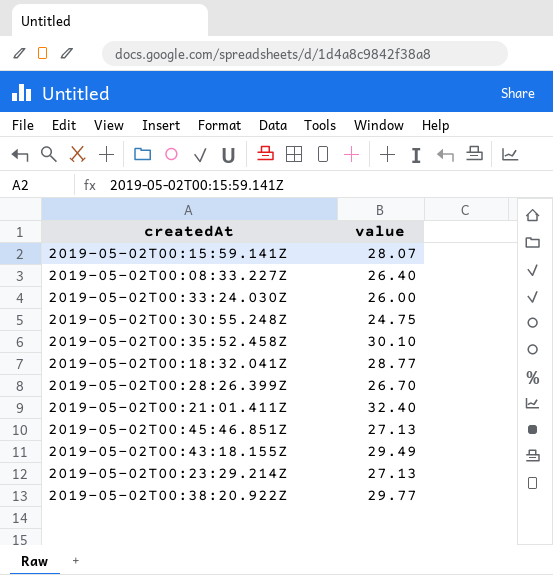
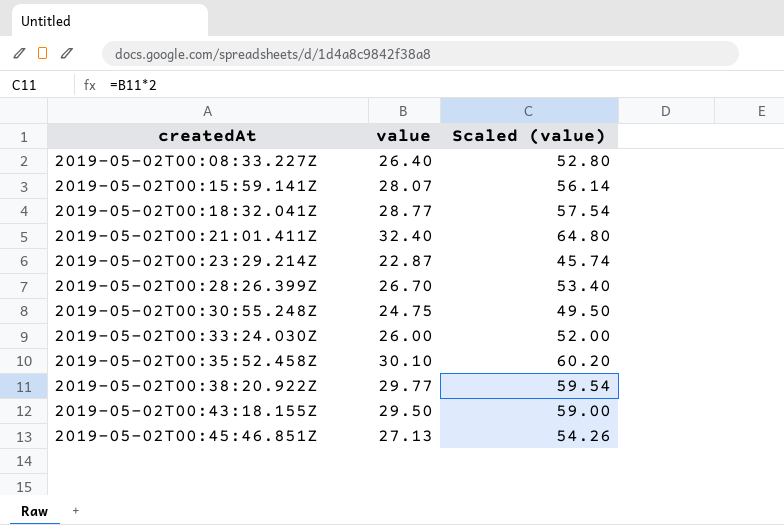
row order: none -> createdAt ascending
column Scaled (value) | formula: none -> [value] * 2
2019-05-02T00:23:29.214Z | value: 27.13 -> 22.87
2019-05-02T00:43:18.155Z | value: 29.49 -> 29.50

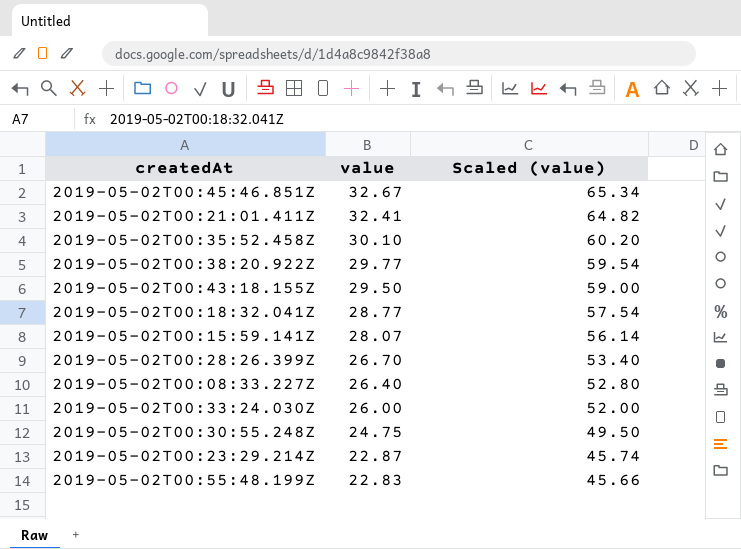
row order: createdAt ascending -> value descending
2019-05-02T00:45:46.851Z | value: 27.13 -> 32.67
2019-05-02T00:45:46.851Z | Scaled (value): 54.26 -> 65.34
2019-05-02T00:21:01.411Z | value: 32.40 -> 32.41
2019-05-02T00:21:01.411Z | Scaled (value): 64.80 -> 64.82
row 2019-05-02T00:55:48.199Z: none -> 22.83 | 45.66

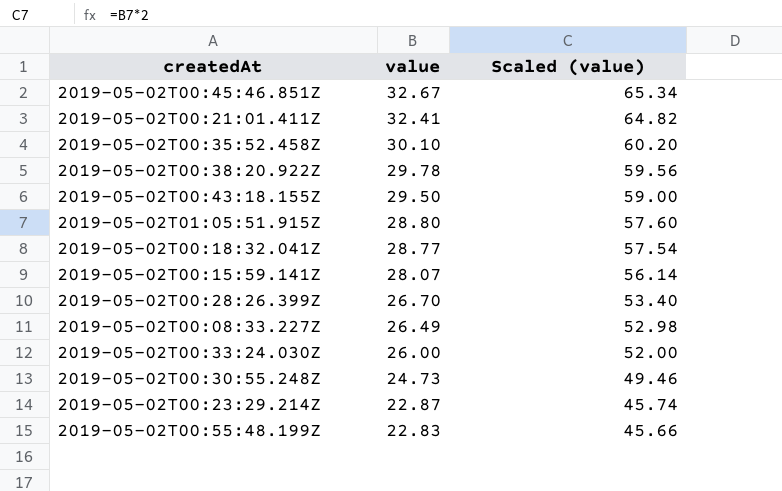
2019-05-02T00:38:20.922Z | value: 29.77 -> 29.78
2019-05-02T00:38:20.922Z | Scaled (value): 59.54 -> 59.56
row 2019-05-02T01:05:51.915Z: none -> 28.80 | 57.60
2019-05-02T00:08:33.227Z | value: 26.40 -> 26.49
2019-05-02T00:08:33.227Z | Scaled (value): 52.80 -> 52.98
2019-05-02T00:30:55.248Z | value: 24.75 -> 24.73
2019-05-02T00:30:55.248Z | Scaled (value): 49.50 -> 49.46

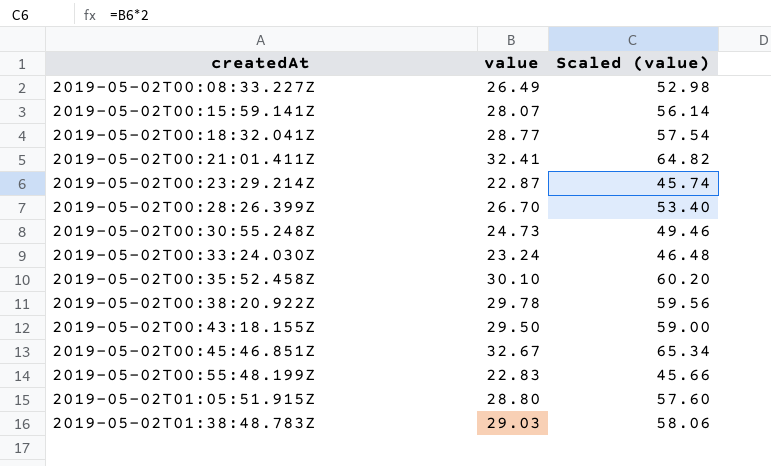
row order: value descending -> createdAt ascending
2019-05-02T00:33:24.030Z | value: 26.00 -> 23.24
2019-05-02T00:33:24.030Z | Scaled (value): 52.00 -> 46.48
row 2019-05-02T01:38:48.783Z: none -> 29.03 | 58.06

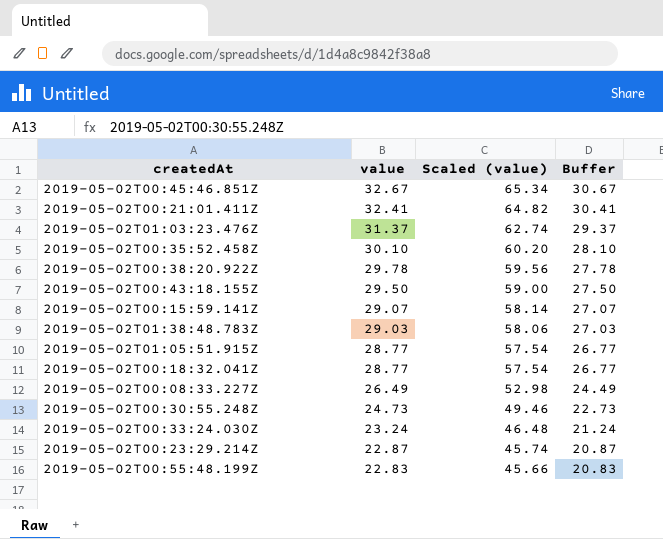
row order: createdAt ascending -> value descending
column Buffer | formula: none -> [value] - 2
row 2019-05-02T00:28:26.399Z: 26.70 | 53.40 -> none
row 2019-05-02T01:03:23.476Z: none -> 31.37 | 62.74 | 29.37
2019-05-02T00:15:59.141Z | value: 28.07 -> 29.07
2019-05-02T00:15:59.141Z | Scaled (value): 56.14 -> 58.14
2019-05-02T01:05:51.915Z | value: 28.80 -> 28.77
2019-05-02T01:05:51.915Z | Scaled (value): 57.60 -> 57.54

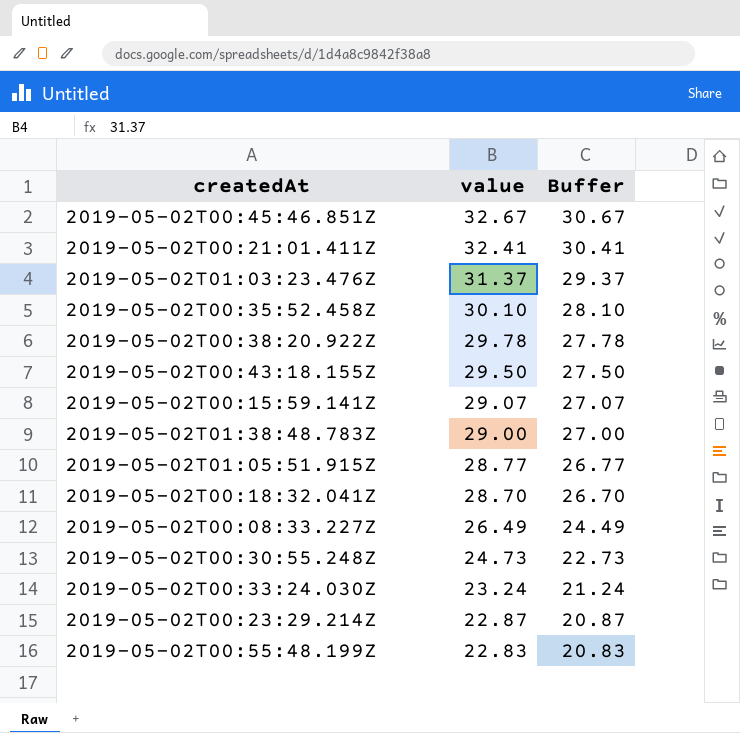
column Scaled (value) | formula: [value] * 2 -> none
2019-05-02T01:38:48.783Z | value: 29.03 -> 29.00
2019-05-02T01:38:48.783Z | Buffer: 27.03 -> 27.00
2019-05-02T00:18:32.041Z | value: 28.77 -> 28.70
2019-05-02T00:18:32.041Z | Buffer: 26.77 -> 26.70

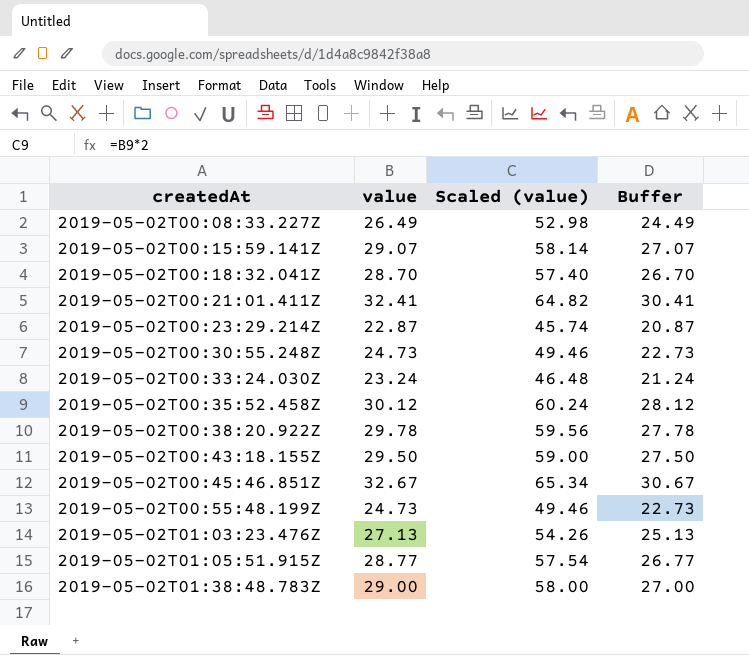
row order: value descending -> createdAt ascending
column Scaled (value) | formula: none -> [value] * 2
2019-05-02T00:35:52.458Z | value: 30.10 -> 30.12
2019-05-02T00:35:52.458Z | Buffer: 28.10 -> 28.12
2019-05-02T00:55:48.199Z | value: 22.83 -> 24.73
2019-05-02T00:55:48.199Z | Buffer: 20.83 -> 22.73
2019-05-02T01:03:23.476Z | value: 31.37 -> 27.13
2019-05-02T01:03:23.476Z | Buffer: 29.37 -> 25.13

